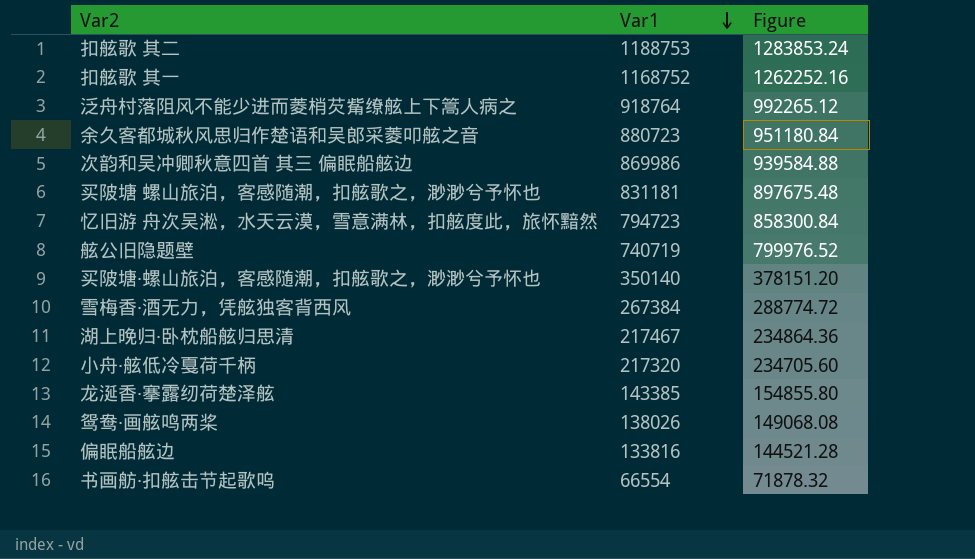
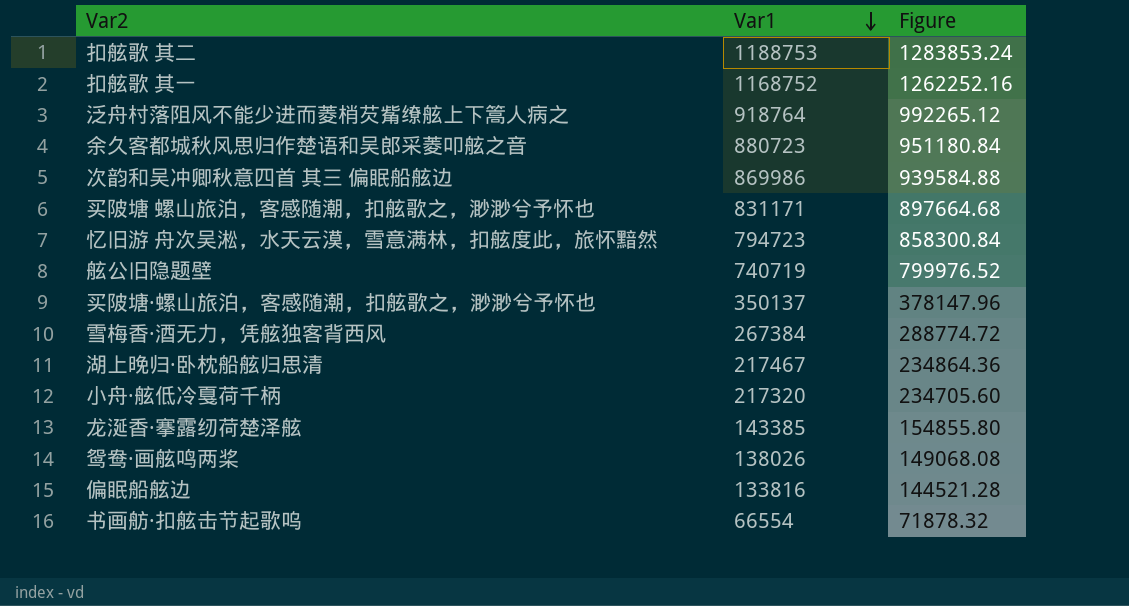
买陂塘 螺山旅泊，客感随潮，扣舷歌之，渺渺兮予怀也 | Var1: 831181 -> 831171
买陂塘 螺山旅泊，客感随潮，扣舷歌之，渺渺兮予怀也 | Figure: 897675.48 -> 897664.68
买陂塘·螺山旅泊，客感随潮，扣舷歌之，渺渺兮予怀也 | Var1: 350140 -> 350137
买陂塘·螺山旅泊，客感随潮，扣舷歌之，渺渺兮予怀也 | Figure: 378151.20 -> 378147.96

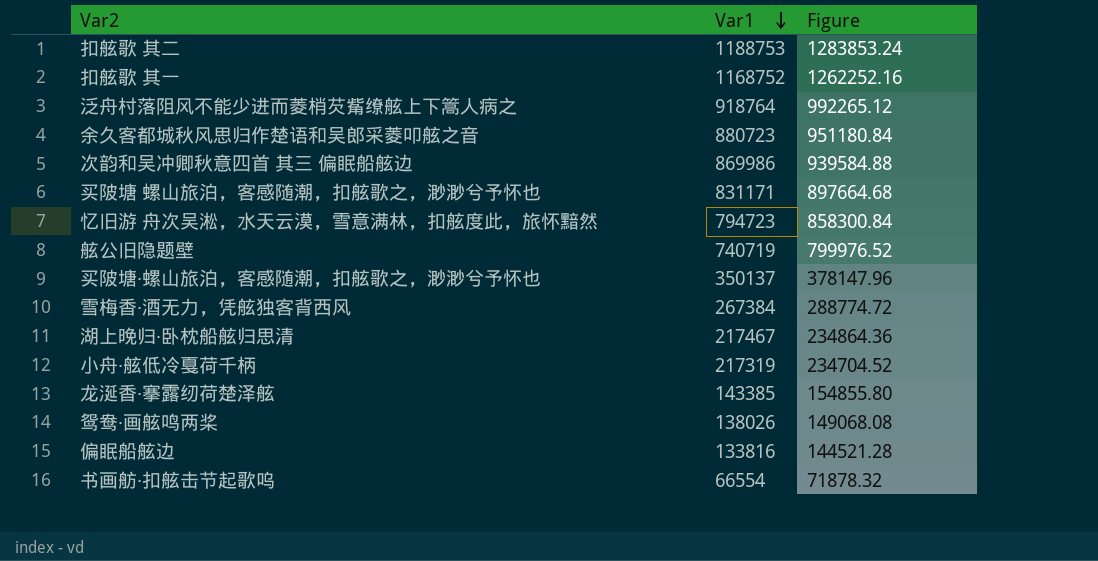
小舟·舷低冷戛荷千柄 | Var1: 217320 -> 217319
小舟·舷低冷戛荷千柄 | Figure: 234705.60 -> 234704.52

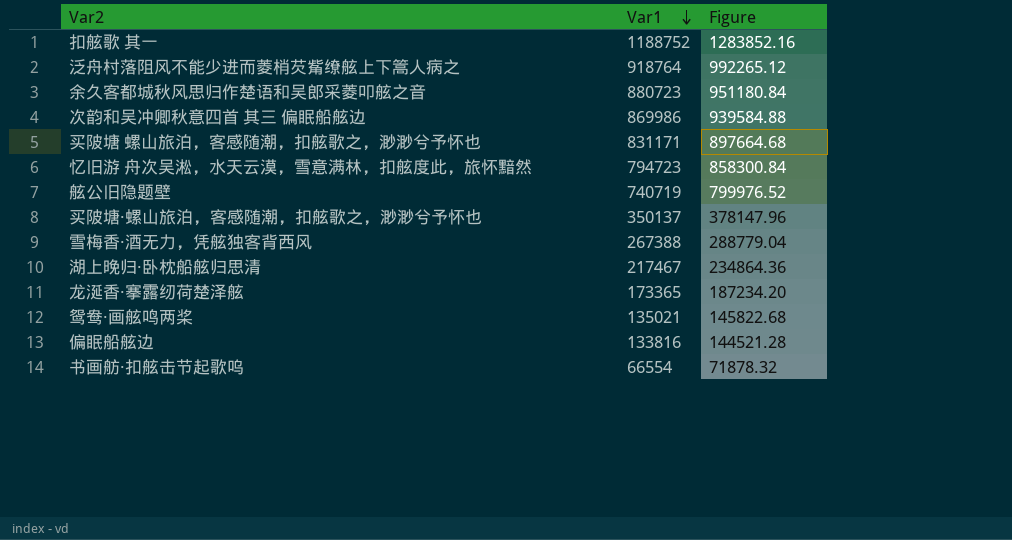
row 扣舷歌 其二: 1188753 | 1283853.24 -> none
row 小舟·舷低冷戛荷千柄: 217319 | 234704.52 -> none
扣舷歌 其一 | Var1: 1168752 -> 1188752
扣舷歌 其一 | Figure: 1262252.16 -> 1283852.16
雪梅香·酒无力，凭舷独客背西风 | Var1: 267384 -> 267388
雪梅香·酒无力，凭舷独客背西风 | Figure: 288774.72 -> 288779.04
龙涎香·搴露纫荷楚泽舷 | Var1: 143385 -> 173365
龙涎香·搴露纫荷楚泽舷 | Figure: 154855.80 -> 187234.20
鸳鸯·画舷鸣两桨 | Var1: 138026 -> 135021
鸳鸯·画舷鸣两桨 | Figure: 149068.08 -> 145822.68

